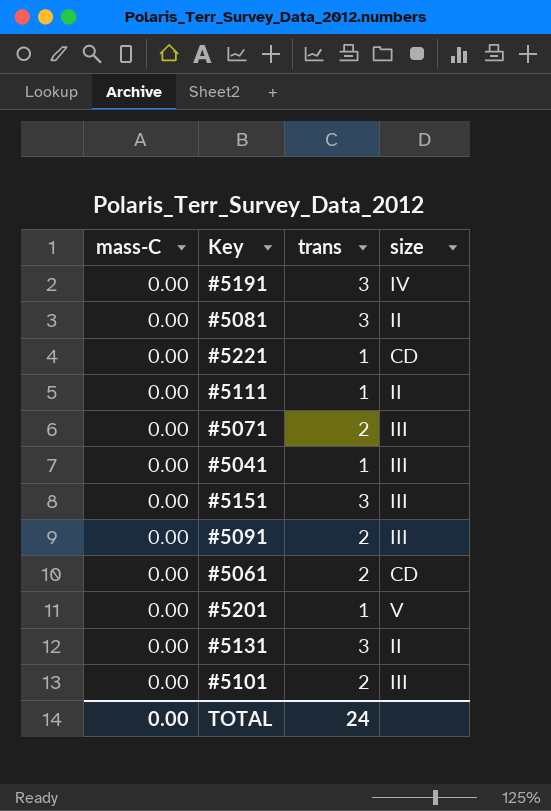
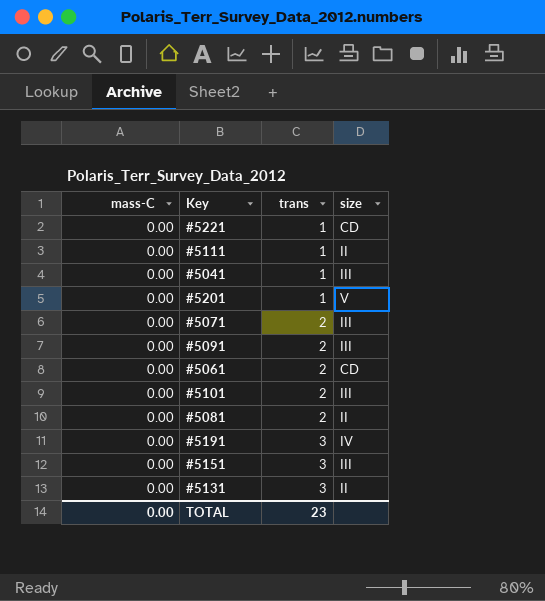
row order: none -> trans ascending
#5081 | trans: 3 -> 2
TOTAL | trans: 24 -> 23

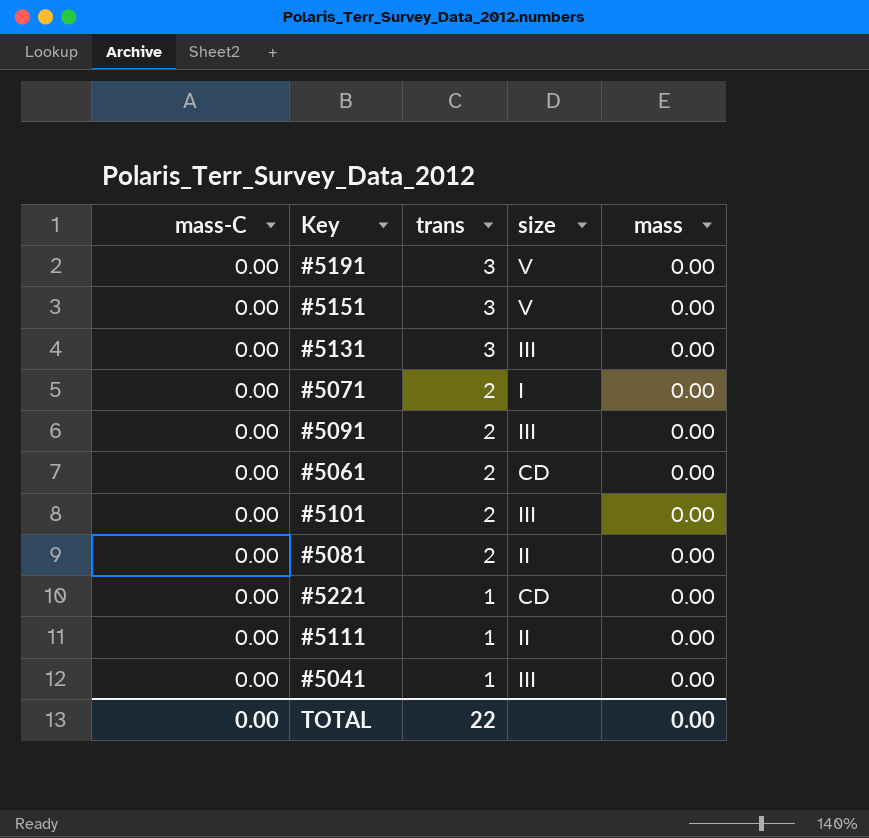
row order: trans ascending -> trans descending
column mass | position: none -> 5
row #5201: 0.00 | 1 | V -> none
#5191 | size: IV -> V
#5151 | size: III -> V
#5131 | size: II -> III
#5071 | size: III -> I
TOTAL | trans: 23 -> 22

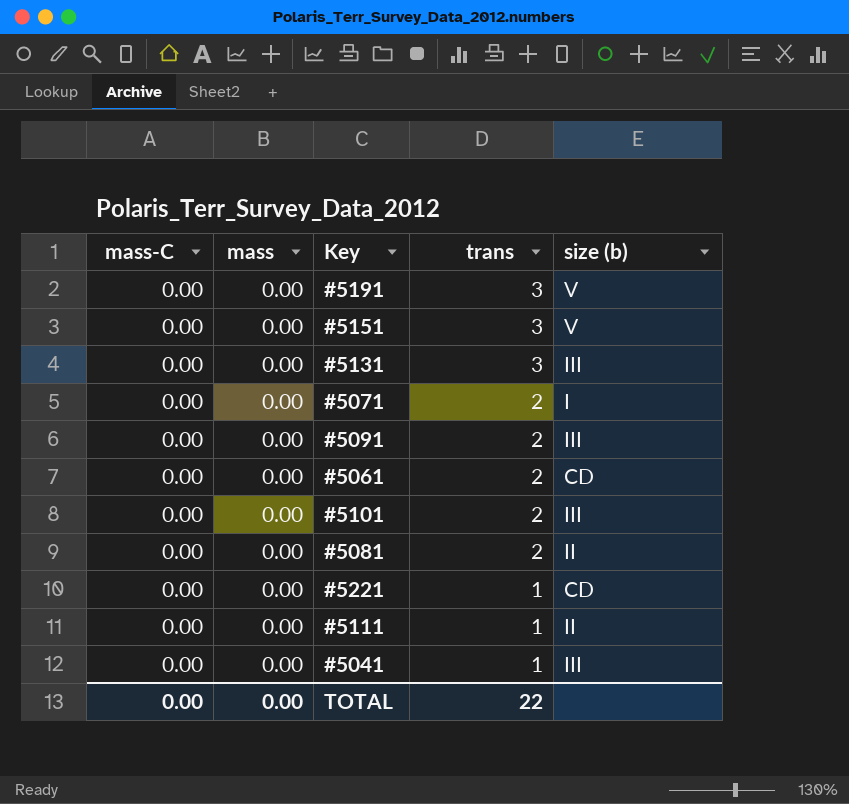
column mass | position: 5 -> 2
column name: size -> size (b)

